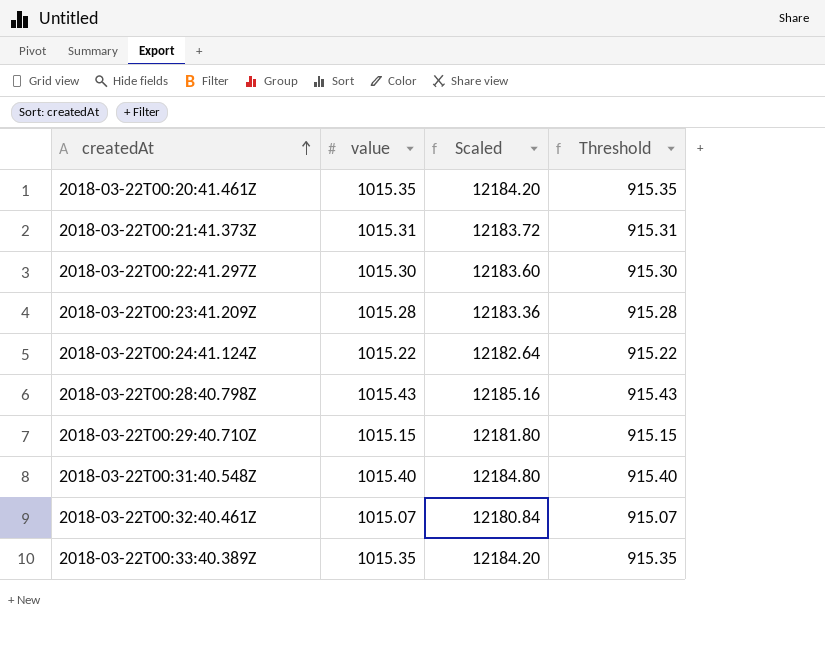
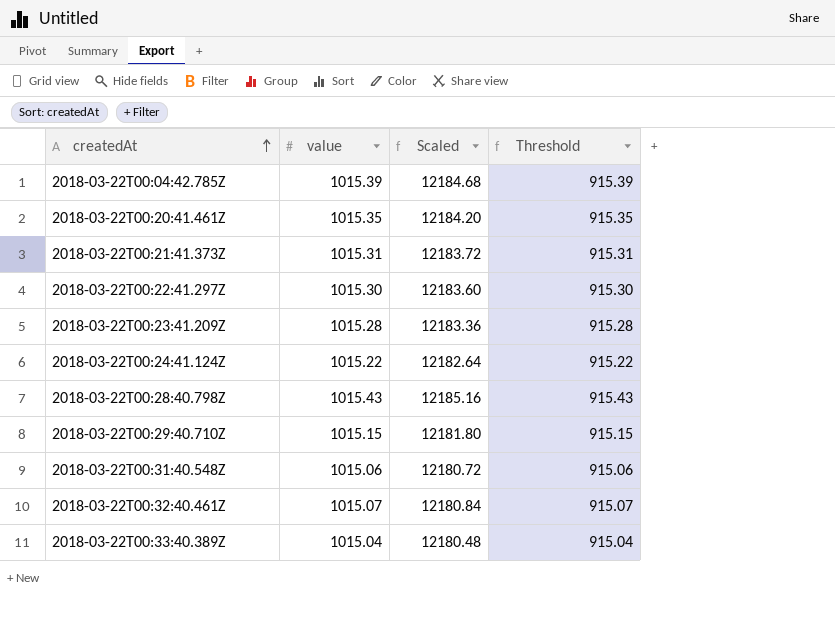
row 2018-03-22T00:04:42.785Z: none -> 1015.39 | 12184.68 | 915.39
2018-03-22T00:31:40.548Z | value: 1015.40 -> 1015.06
2018-03-22T00:31:40.548Z | Scaled: 12184.80 -> 12180.72
2018-03-22T00:31:40.548Z | Threshold: 915.40 -> 915.06
2018-03-22T00:33:40.389Z | value: 1015.35 -> 1015.04
2018-03-22T00:33:40.389Z | Scaled: 12184.20 -> 12180.48
2018-03-22T00:33:40.389Z | Threshold: 915.35 -> 915.04

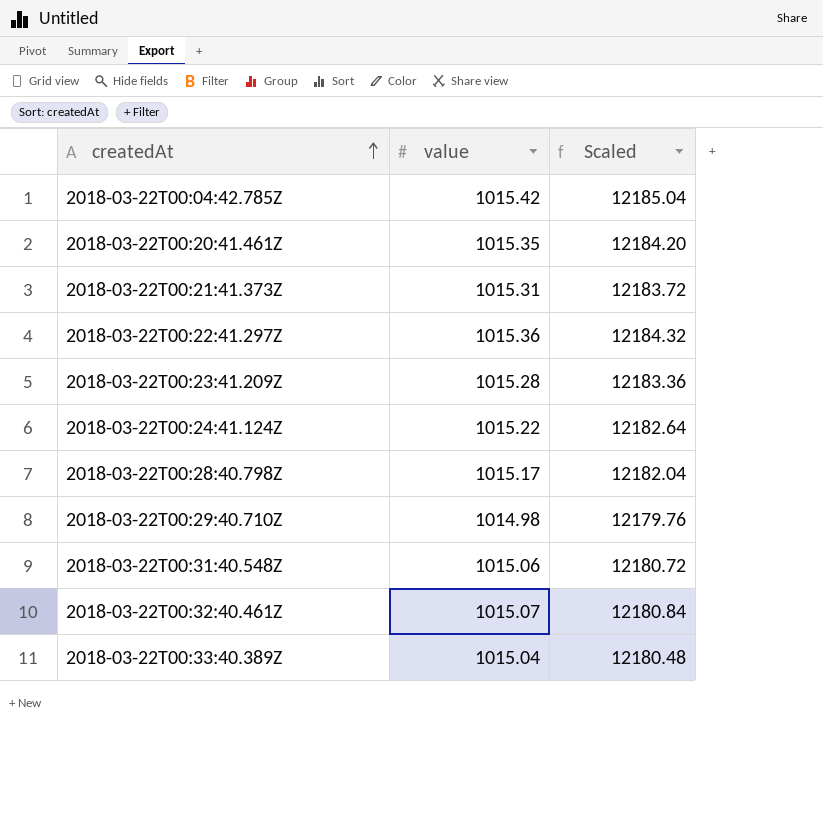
column Threshold | formula: [value] - 100 -> none
2018-03-22T00:04:42.785Z | value: 1015.39 -> 1015.42
2018-03-22T00:04:42.785Z | Scaled: 12184.68 -> 12185.04
2018-03-22T00:22:41.297Z | value: 1015.30 -> 1015.36
2018-03-22T00:22:41.297Z | Scaled: 12183.60 -> 12184.32
2018-03-22T00:28:40.798Z | value: 1015.43 -> 1015.17
2018-03-22T00:28:40.798Z | Scaled: 12185.16 -> 12182.04
2018-03-22T00:29:40.710Z | value: 1015.15 -> 1014.98
2018-03-22T00:29:40.710Z | Scaled: 12181.80 -> 12179.76

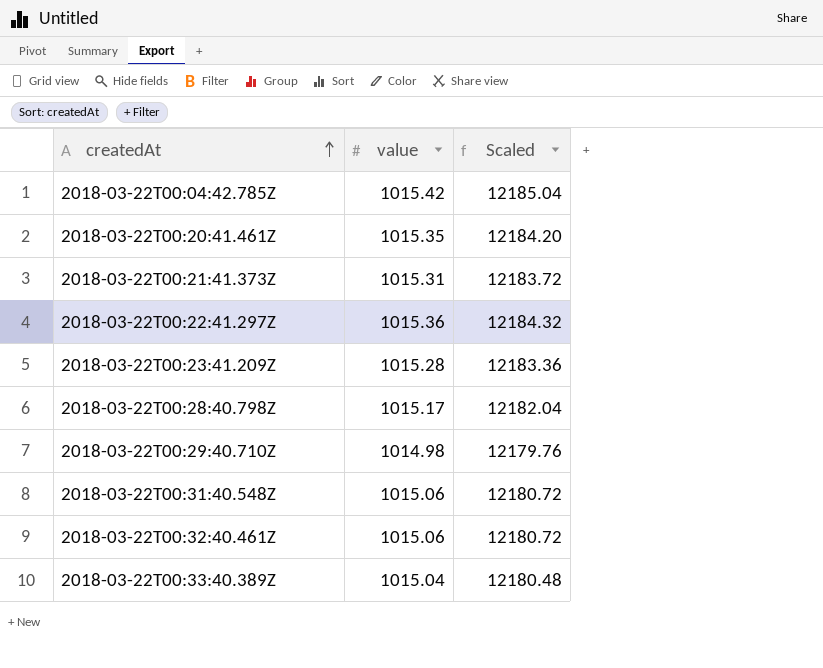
row 2018-03-22T00:24:41.124Z: 1015.22 | 12182.64 -> none
2018-03-22T00:32:40.461Z | value: 1015.07 -> 1015.06
2018-03-22T00:32:40.461Z | Scaled: 12180.84 -> 12180.72

